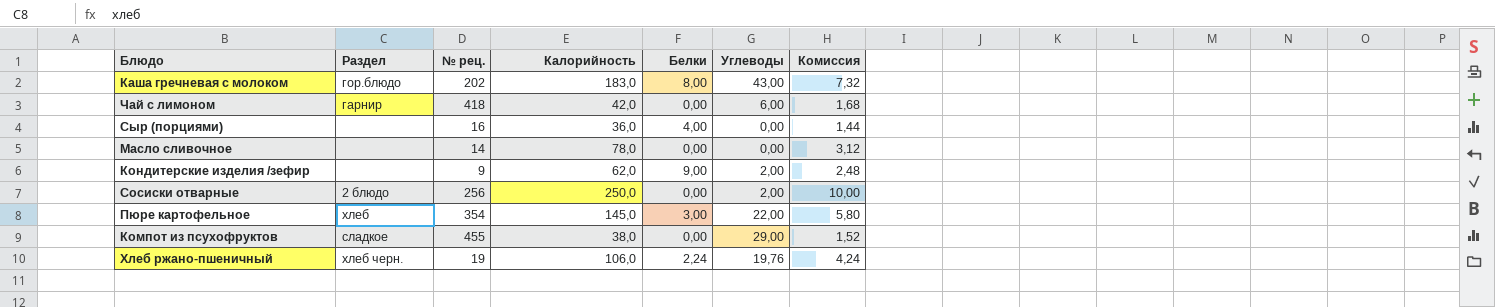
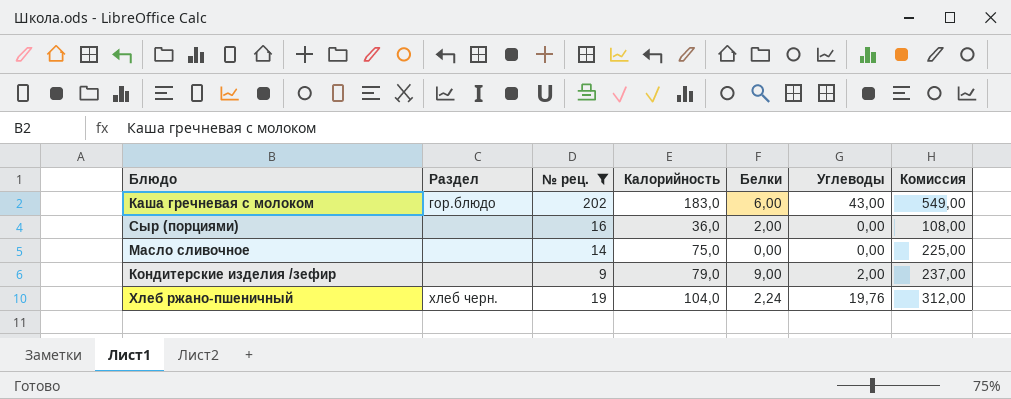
filter: none -> № рец. <= 202
column Комиссия | formula: [Калорийность] * 0,04 -> [Калорийность] * 3
Каша гречневая с молоком | Белки: 8,00 -> 6,00
Сыр (порциями) | Белки: 4,00 -> 2,00
Масло сливочное | Калорийность: 78,0 -> 75,0
Кондитерские изделия /зефир | Калорийность: 62,0 -> 79,0
Хлеб ржано-пшеничный | Калорийность: 106,0 -> 104,0

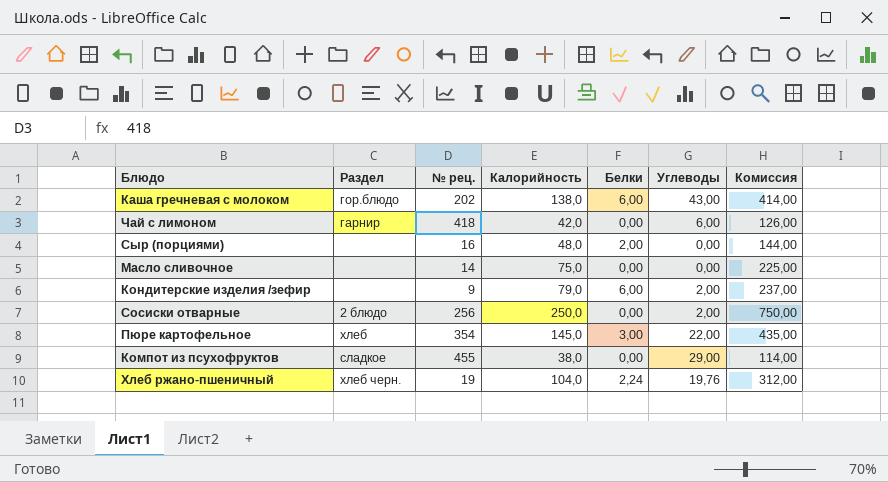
filter: № рец. <= 202 -> none
Каша гречневая с молоком | Калорийность: 183,0 -> 138,0
Каша гречневая с молоком | Комиссия: 549,00 -> 414,00
Сыр (порциями) | Калорийность: 36,0 -> 48,0
Сыр (порциями) | Комиссия: 108,00 -> 144,00
Кондитерские изделия /зефир | Белки: 9,00 -> 6,00

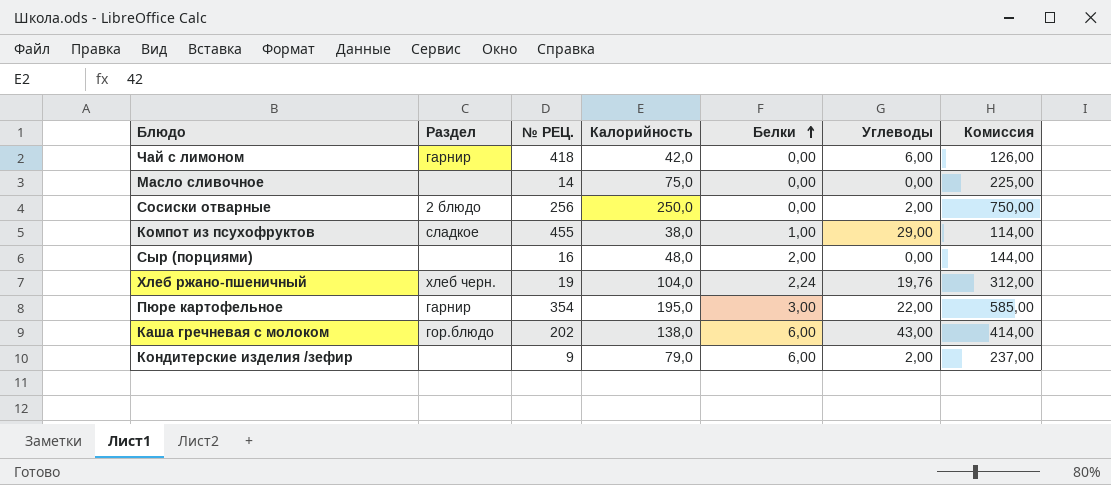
row order: none -> Белки ascending
column name: № рец. -> № РЕЦ.
Компот из псухофруктов | Белки: 0,00 -> 1,00
Пюре картофельное | Раздел: хлеб -> гарнир
Пюре картофельное | Калорийность: 145,0 -> 195,0
Пюре картофельное | Комиссия: 435,00 -> 585,00

